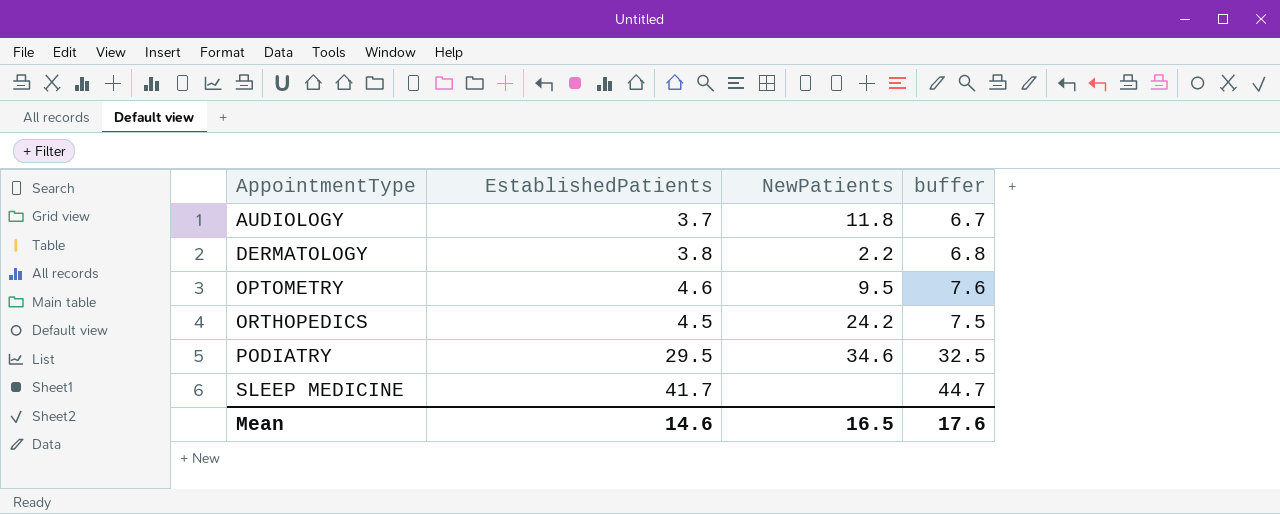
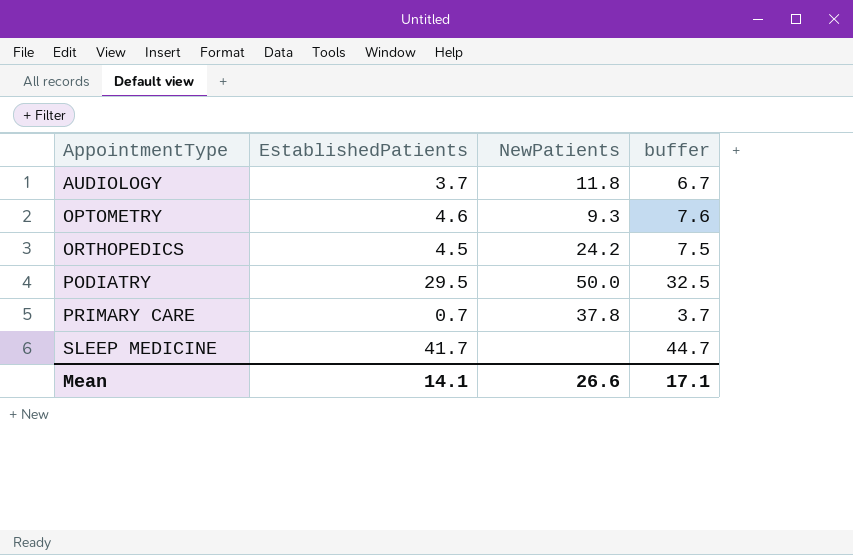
row DERMATOLOGY: 3.8 | 2.2 | 6.8 -> none
OPTOMETRY | NewPatients: 9.5 -> 9.3
PODIATRY | NewPatients: 34.6 -> 50.0
row PRIMARY CARE: none -> 0.7 | 37.8 | 3.7
Mean | EstablishedPatients: 14.6 -> 14.1
Mean | NewPatients: 16.5 -> 26.6
Mean | buffer: 17.6 -> 17.1

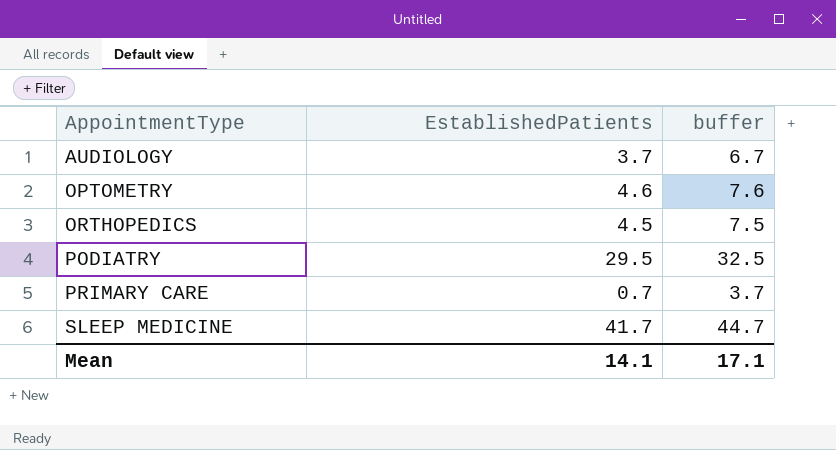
column NewPatients | position: 3 -> none

